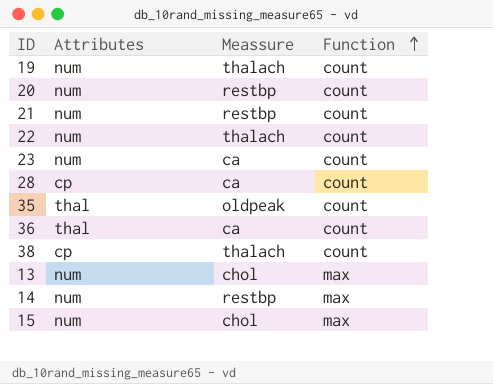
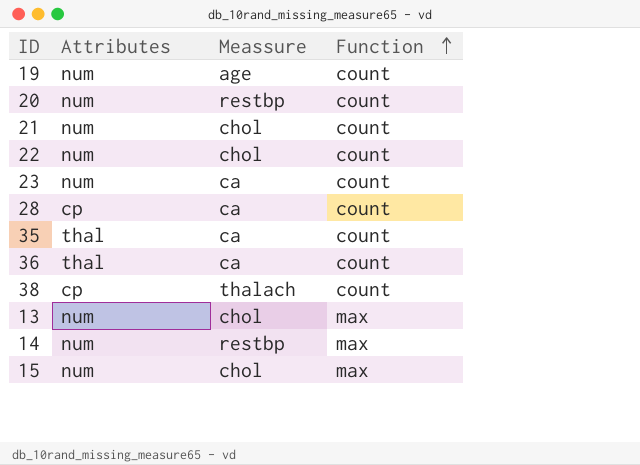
19 | Meassure: thalach -> age
21 | Meassure: restbp -> chol
22 | Meassure: thalach -> chol
35 | Meassure: oldpeak -> ca

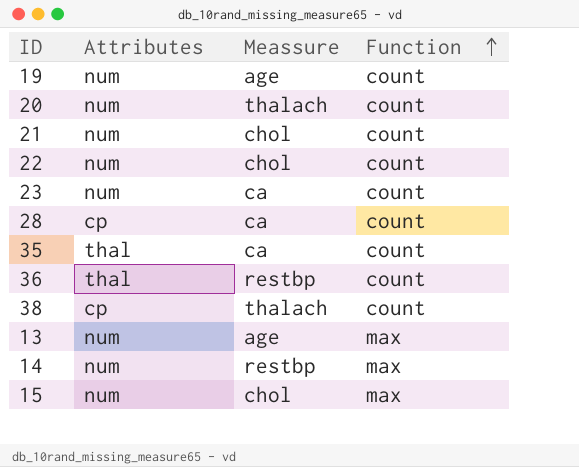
20 | Meassure: restbp -> thalach
36 | Meassure: ca -> restbp
13 | Meassure: chol -> age

